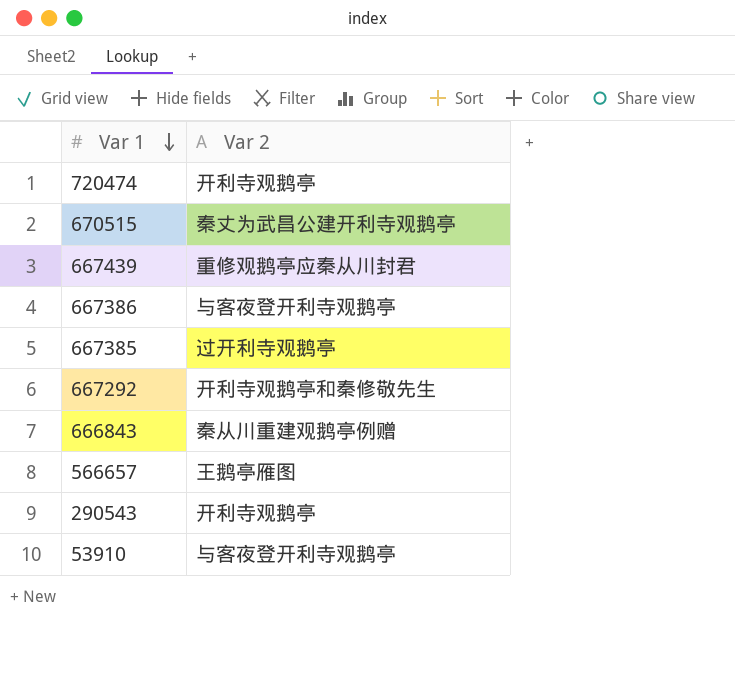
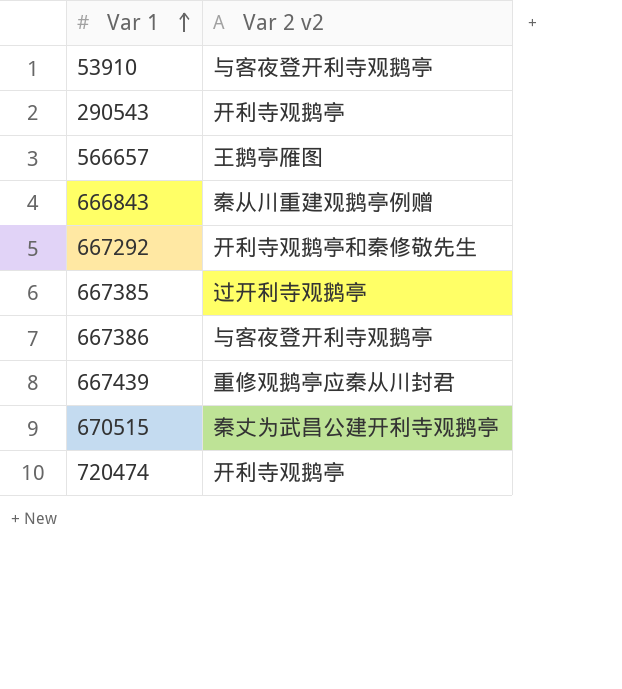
row order: Var 1 descending -> Var 1 ascending
column name: Var 2 -> Var 2 v2

